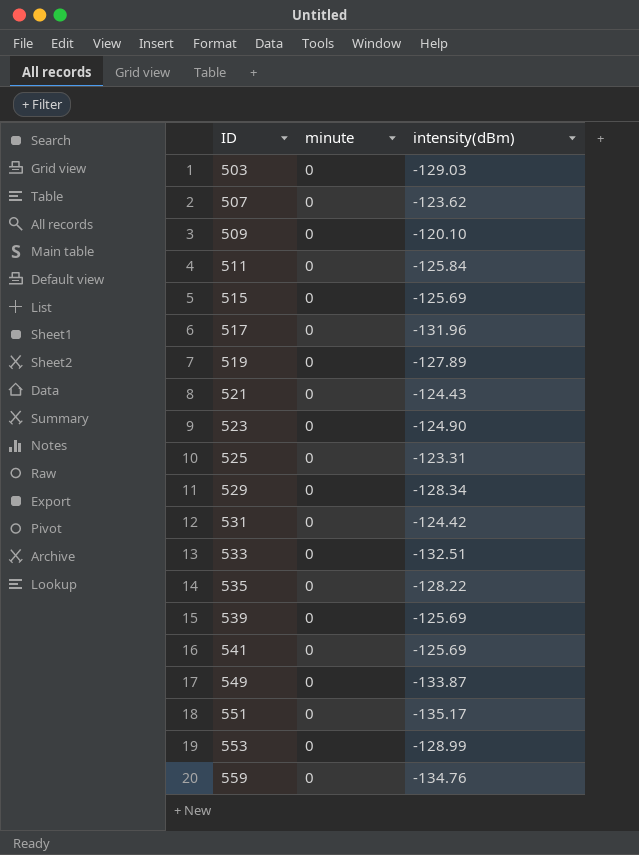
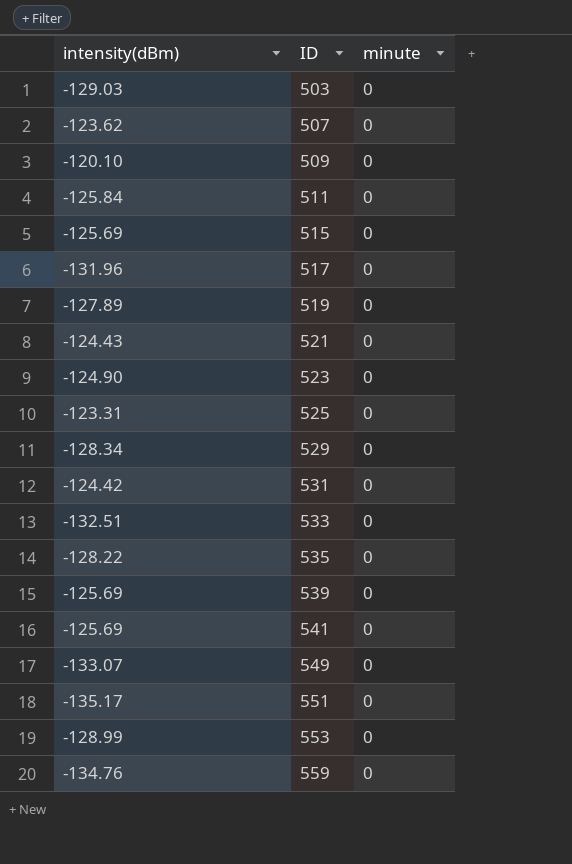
column intensity(dBm) | position: 3 -> 1
549 | intensity(dBm): -133.87 -> -133.07

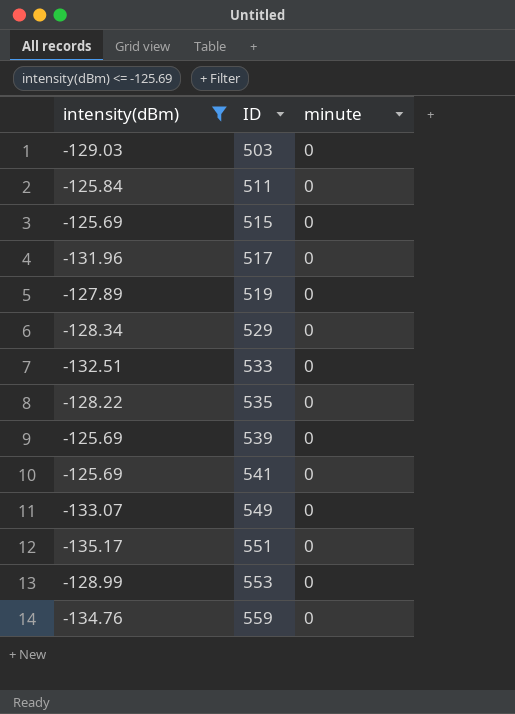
filter: none -> intensity(dBm) <= -125.69

